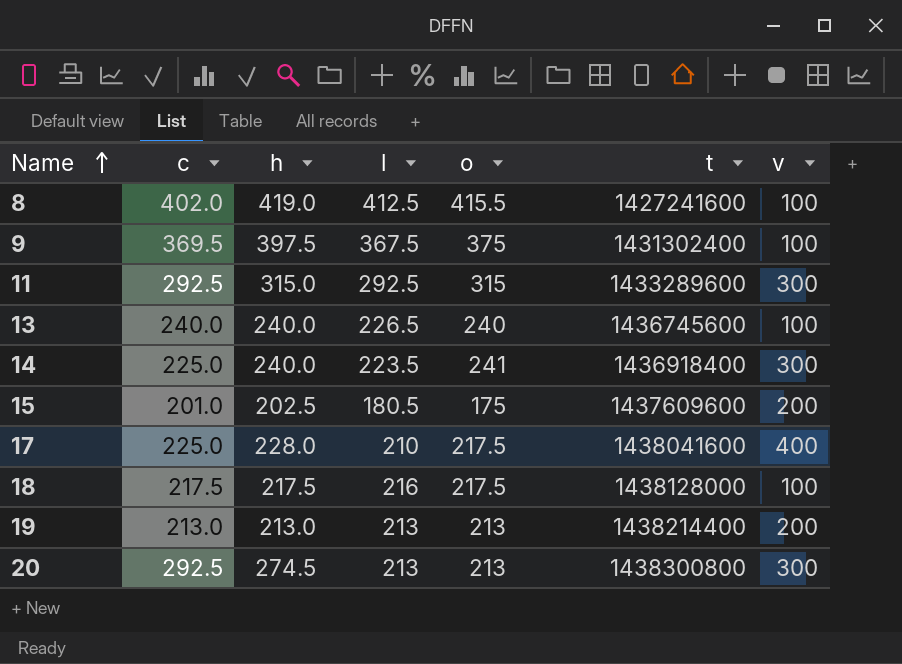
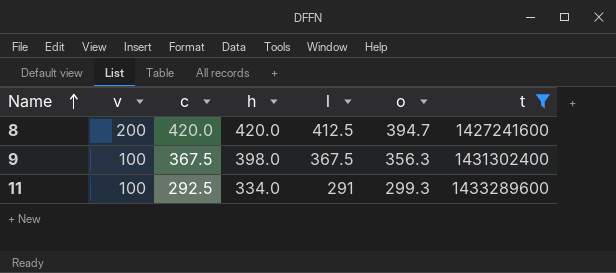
filter: none -> t <= 1433289600
column v | position: 7 -> 2
8 | v: 100 -> 200
8 | c: 402.0 -> 420.0
8 | h: 419.0 -> 420.0
8 | o: 415.5 -> 394.7
9 | c: 369.5 -> 367.5
9 | h: 397.5 -> 398.0
9 | o: 375 -> 356.3
11 | v: 300 -> 100
11 | h: 315.0 -> 334.0
11 | l: 292.5 -> 291
11 | o: 315 -> 299.3

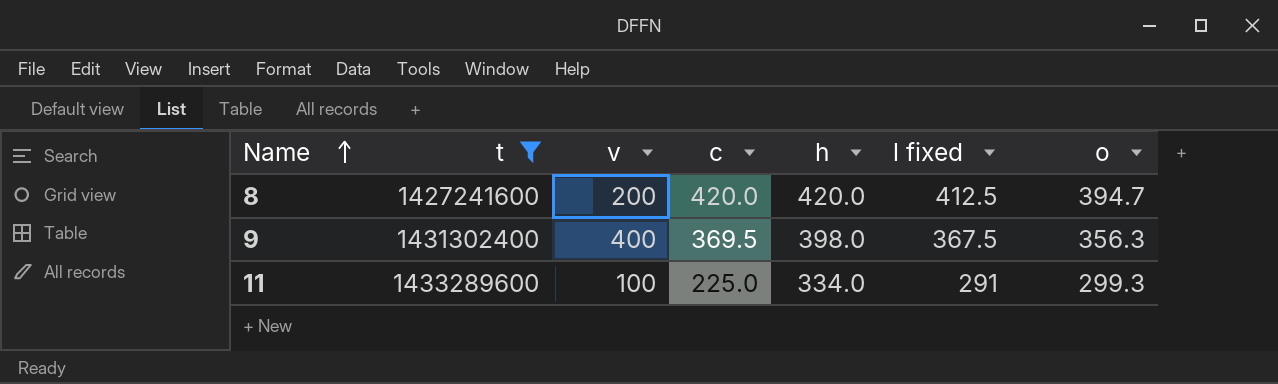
column t | position: 7 -> 2
column name: l -> l fixed
9 | v: 100 -> 400
9 | c: 367.5 -> 369.5
11 | c: 292.5 -> 225.0

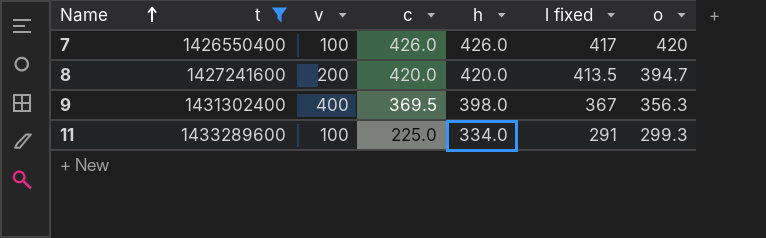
row 7: none -> 1426550400 | 100 | 426.0 | 426.0 | 417 | 420
8 | l fixed: 412.5 -> 413.5
9 | l fixed: 367.5 -> 367

